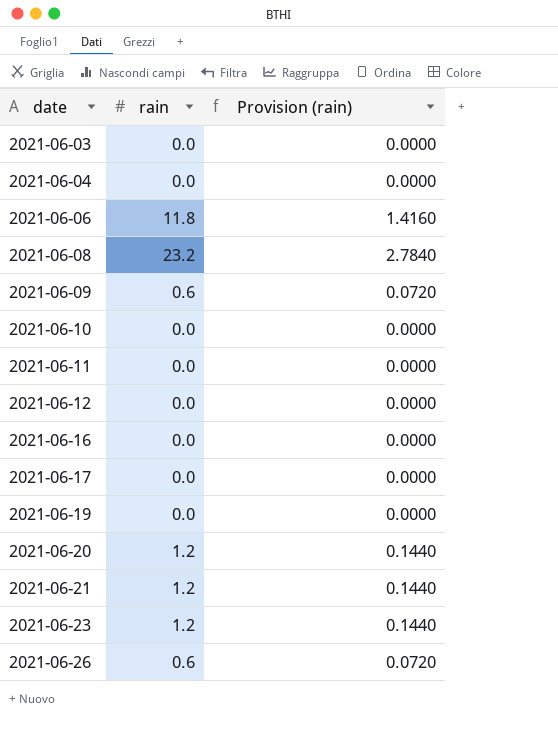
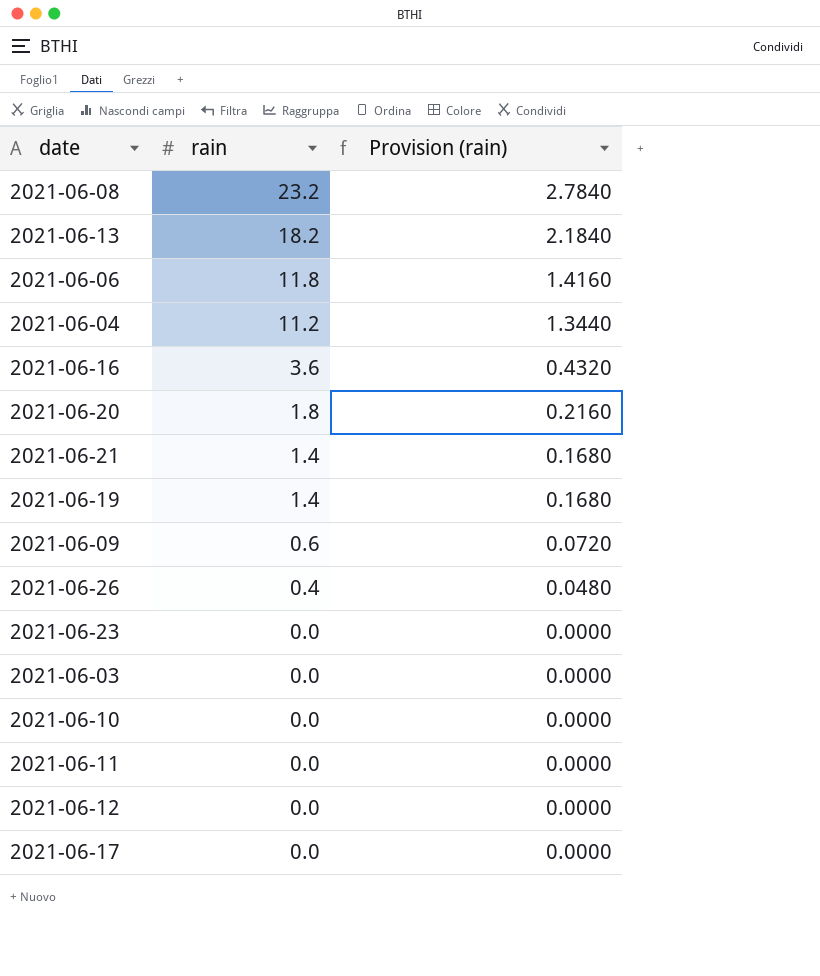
row order: date ascending -> rain descending
row 2021-06-13: none -> 18.2 | 2.1840
2021-06-04 | rain: 0.0 -> 11.2
2021-06-04 | Provision (rain): 0.0000 -> 1.3440
2021-06-16 | rain: 0.0 -> 3.6
2021-06-16 | Provision (rain): 0.0000 -> 0.4320
2021-06-20 | rain: 1.2 -> 1.8
2021-06-20 | Provision (rain): 0.1440 -> 0.2160
2021-06-21 | rain: 1.2 -> 1.4
2021-06-21 | Provision (rain): 0.1440 -> 0.1680
2021-06-19 | rain: 0.0 -> 1.4
2021-06-19 | Provision (rain): 0.0000 -> 0.1680
2021-06-26 | rain: 0.6 -> 0.4
2021-06-26 | Provision (rain): 0.0720 -> 0.0480
2021-06-23 | rain: 1.2 -> 0.0
2021-06-23 | Provision (rain): 0.1440 -> 0.0000

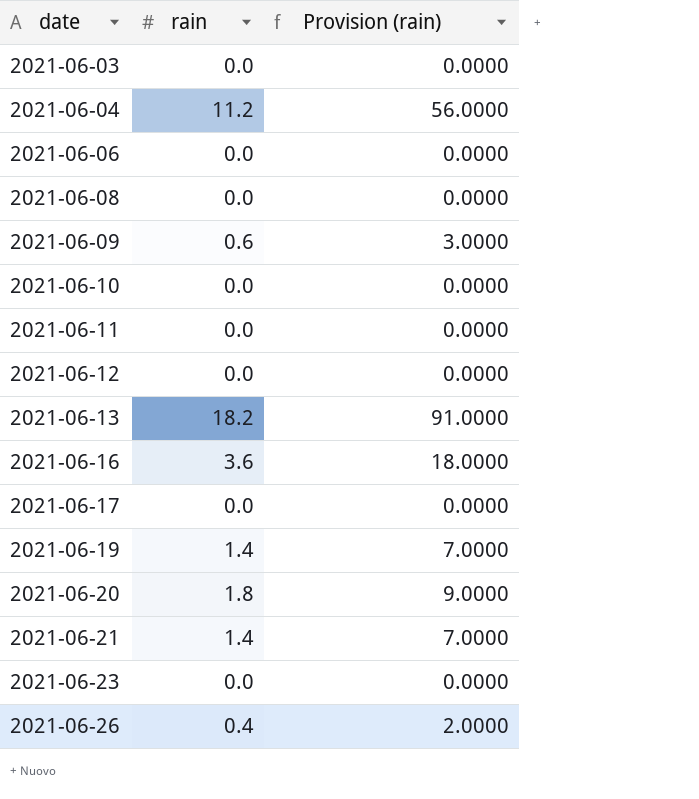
row order: rain descending -> date ascending
column Provision (rain) | formula: [rain] * 0.12 -> [rain] * 5
2021-06-06 | rain: 11.8 -> 0.0
2021-06-08 | rain: 23.2 -> 0.0

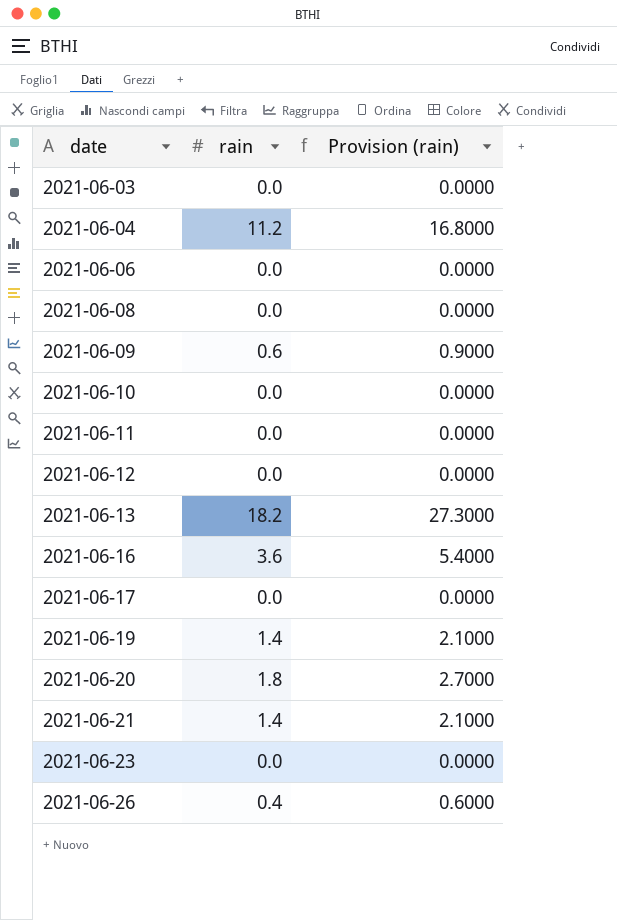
column Provision (rain) | formula: [rain] * 5 -> [rain] * 1.5

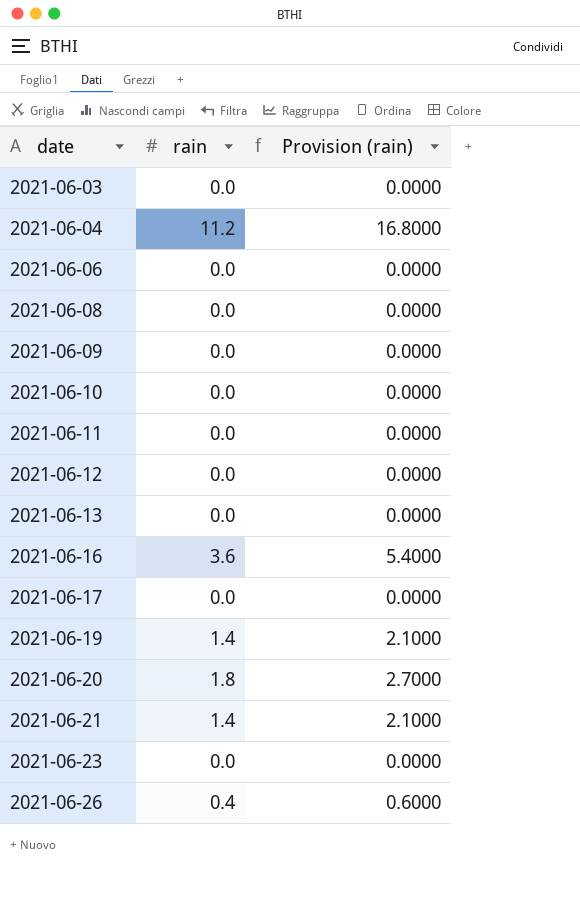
2021-06-09 | rain: 0.6 -> 0.0
2021-06-09 | Provision (rain): 0.9000 -> 0.0000
2021-06-13 | rain: 18.2 -> 0.0
2021-06-13 | Provision (rain): 27.3000 -> 0.0000

